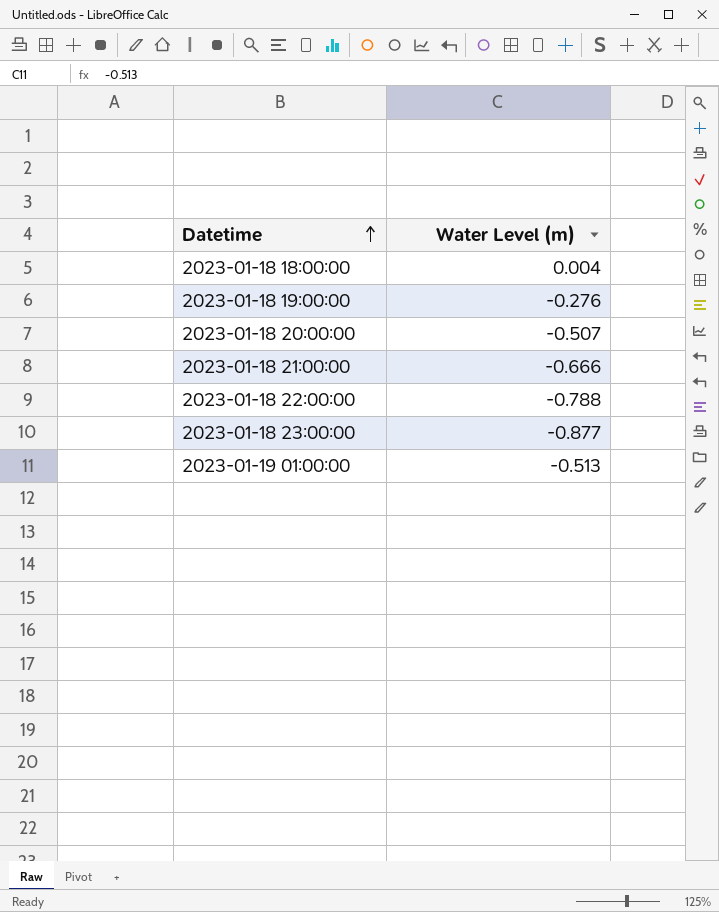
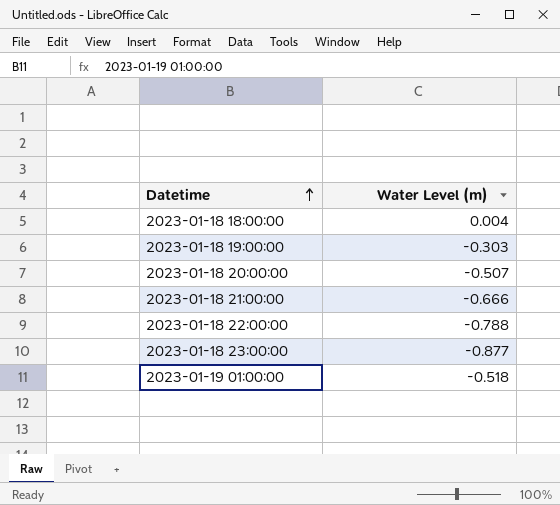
2023-01-18 19:00:00 | Water Level (m): -0.276 -> -0.303
2023-01-19 01:00:00 | Water Level (m): -0.513 -> -0.518

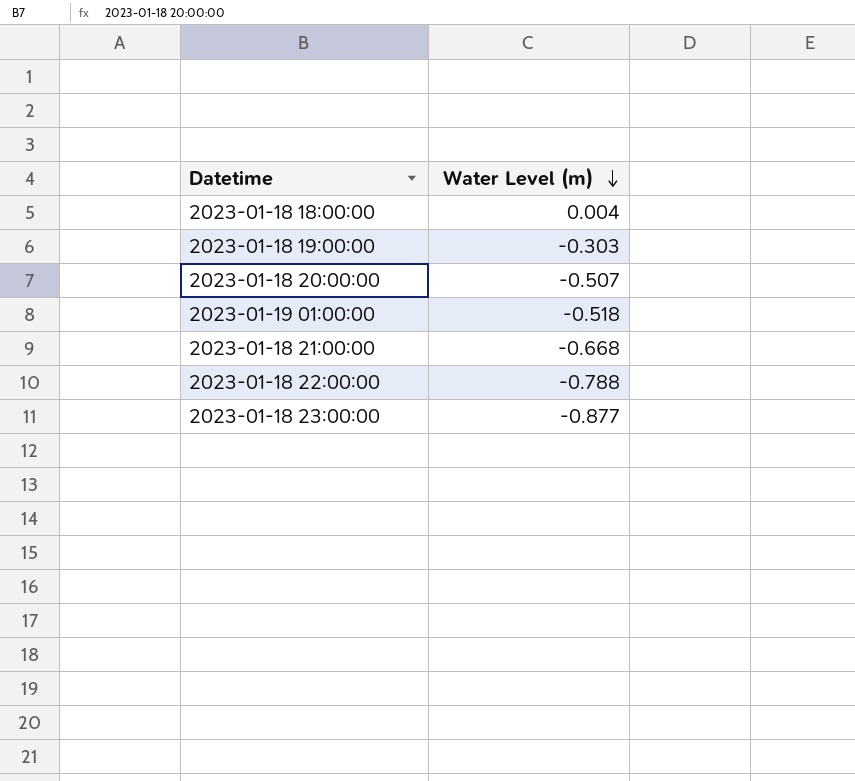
row order: Datetime ascending -> Water Level (m) descending
2023-01-18 21:00:00 | Water Level (m): -0.666 -> -0.668

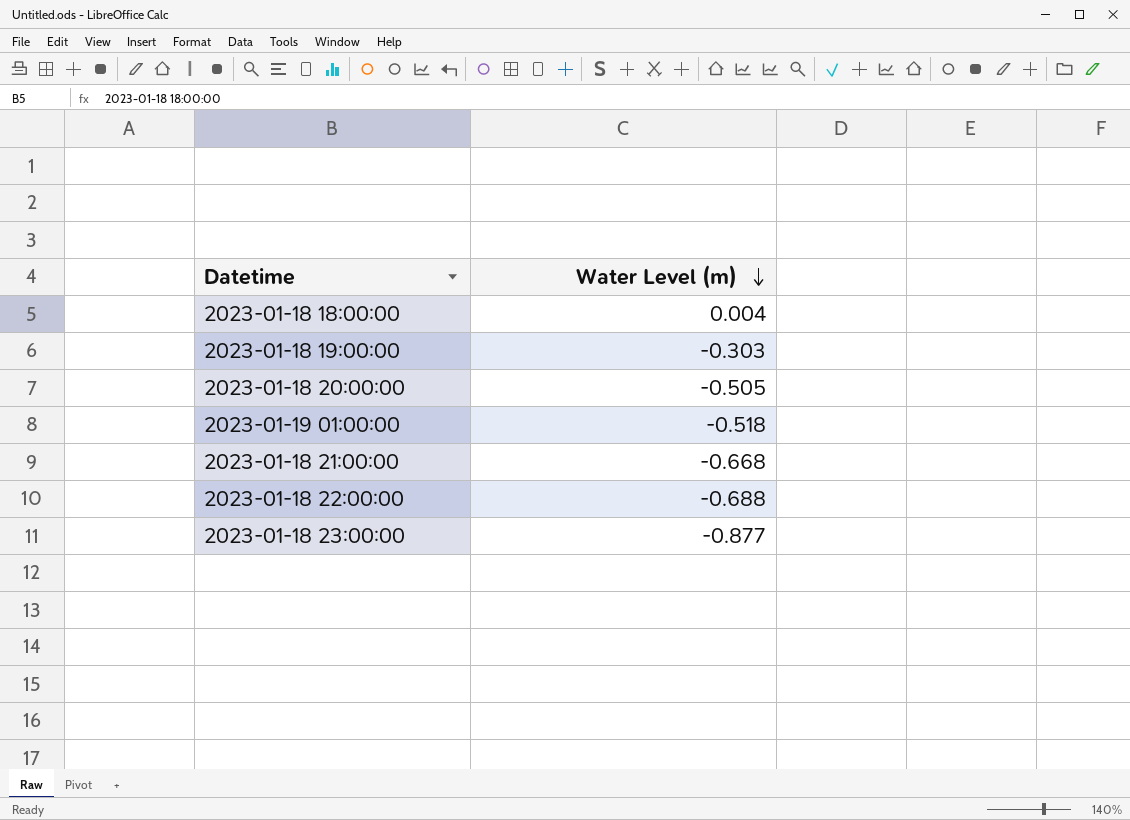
2023-01-18 20:00:00 | Water Level (m): -0.507 -> -0.505
2023-01-18 22:00:00 | Water Level (m): -0.788 -> -0.688

